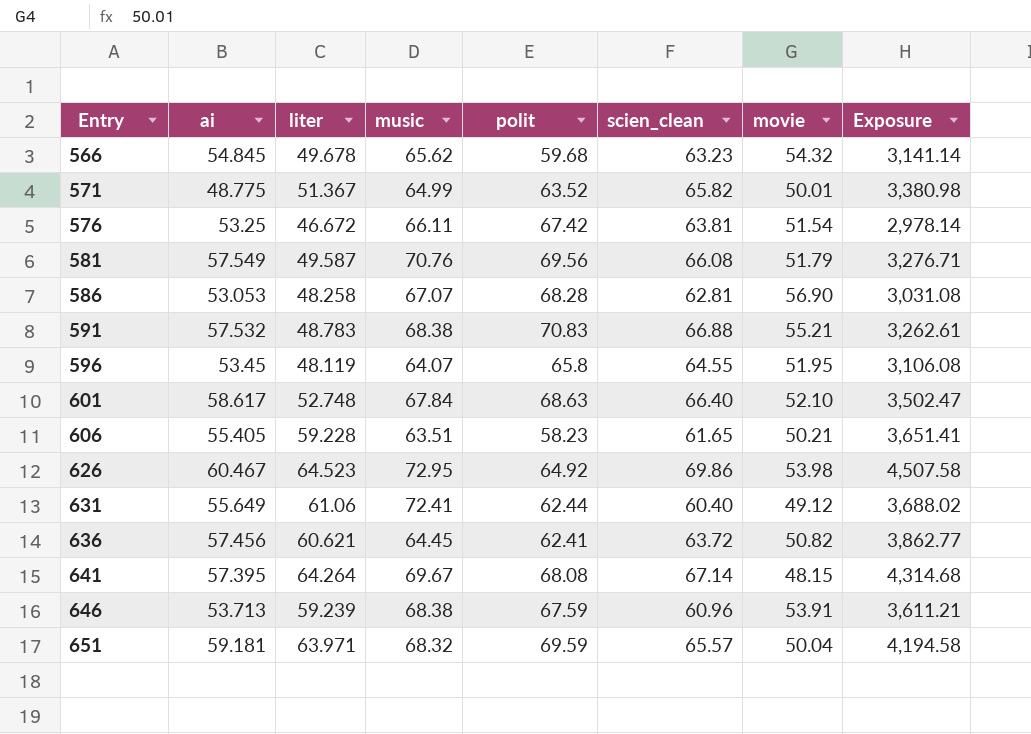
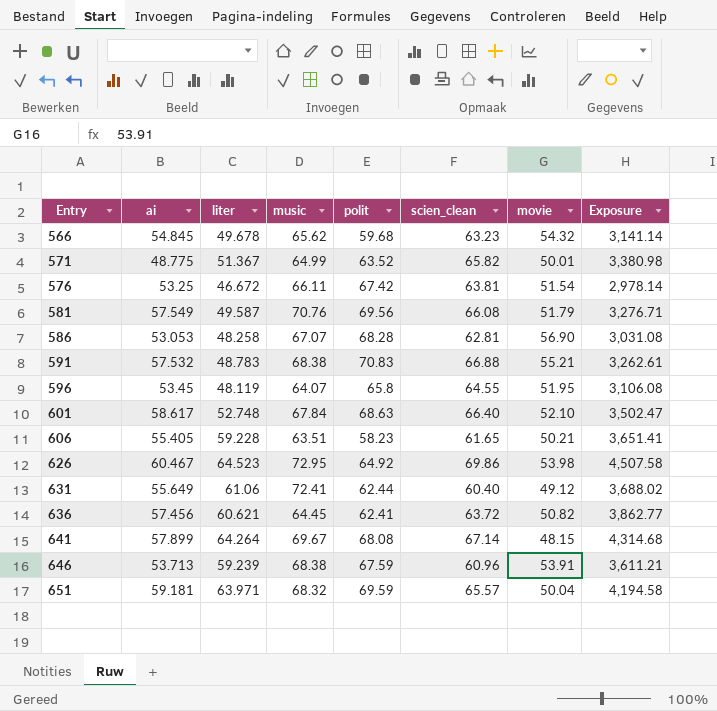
641 | ai: 57.395 -> 57.899

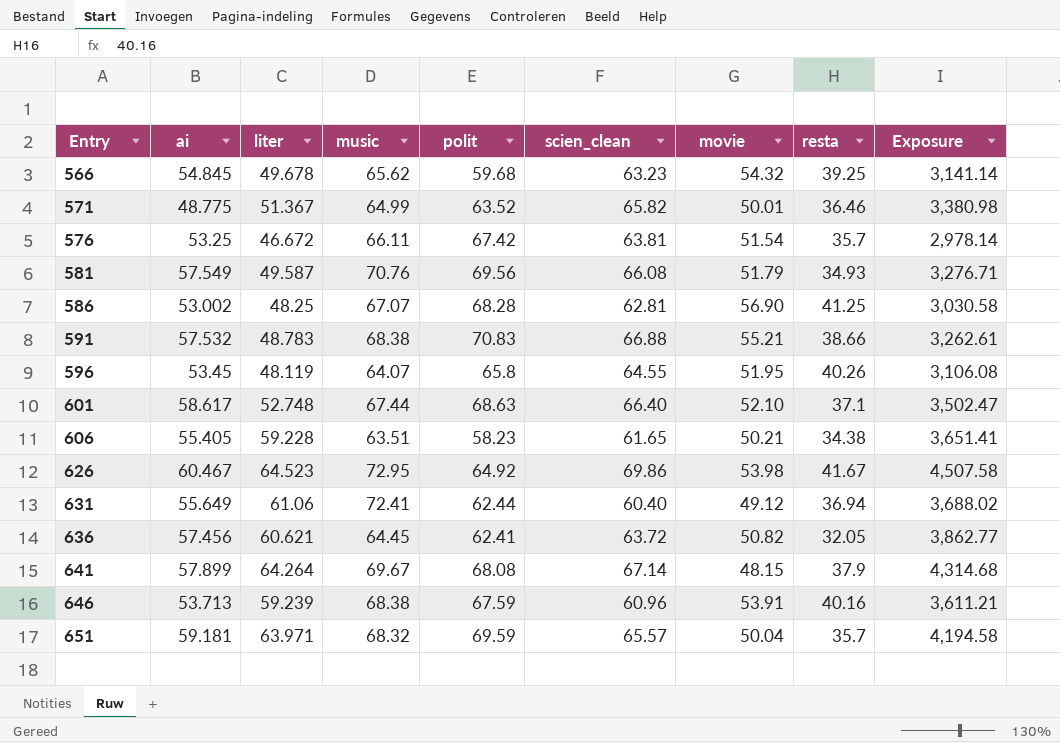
column resta | position: none -> 8
586 | ai: 53.053 -> 53.002
586 | liter: 48.258 -> 48.25
586 | Exposure: 3,031.08 -> 3,030.58
601 | music: 67.84 -> 67.44

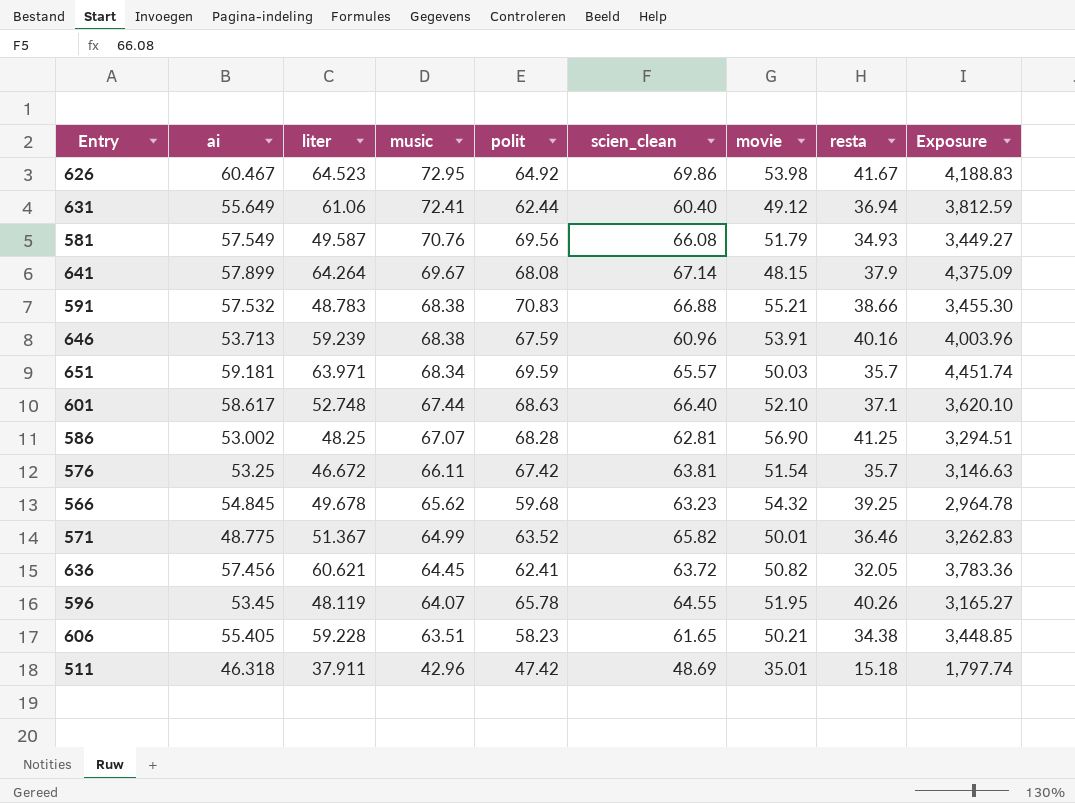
row order: Entry ascending -> music descending
column Exposure | formula: [liter] * [scien_clean] -> [liter] * [polit]
651 | music: 68.32 -> 68.34
651 | movie: 50.04 -> 50.03
596 | polit: 65.8 -> 65.78
row 511: none -> 46.318 | 37.911 | 42.96 | 47.42 | 48.69 | 35.01 | 15.18 | 1,797.74

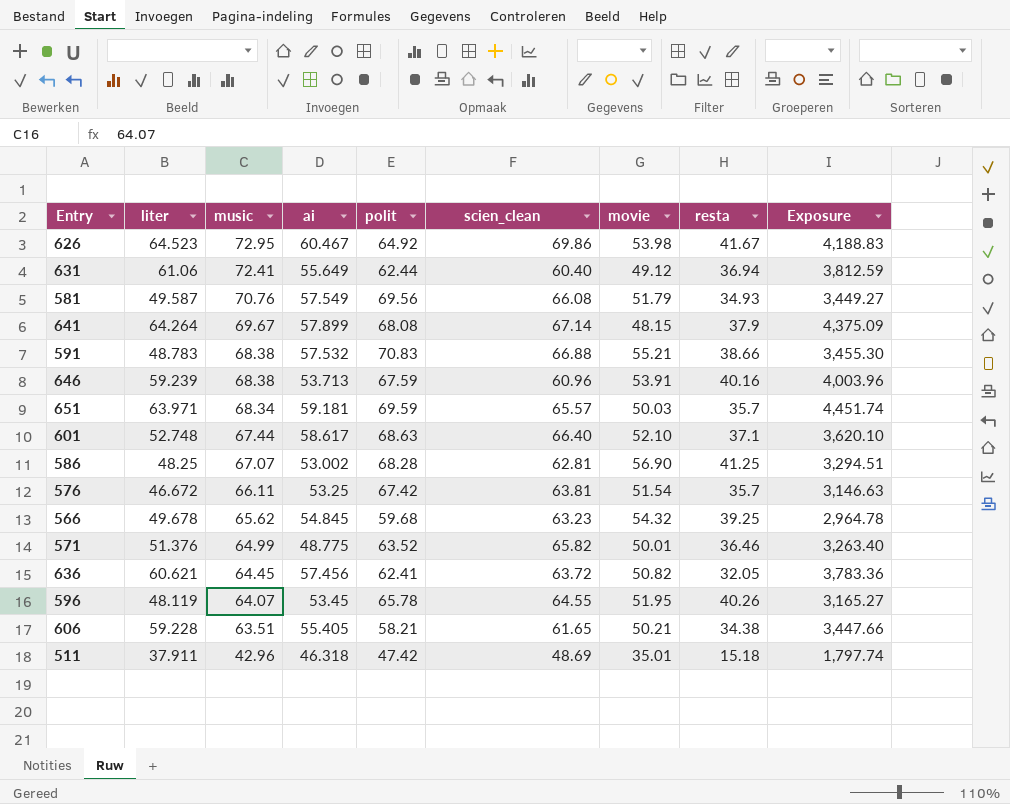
column ai | position: 2 -> 4
571 | liter: 51.367 -> 51.376
571 | Exposure: 3,262.83 -> 3,263.40
606 | polit: 58.23 -> 58.21
606 | Exposure: 3,448.85 -> 3,447.66

